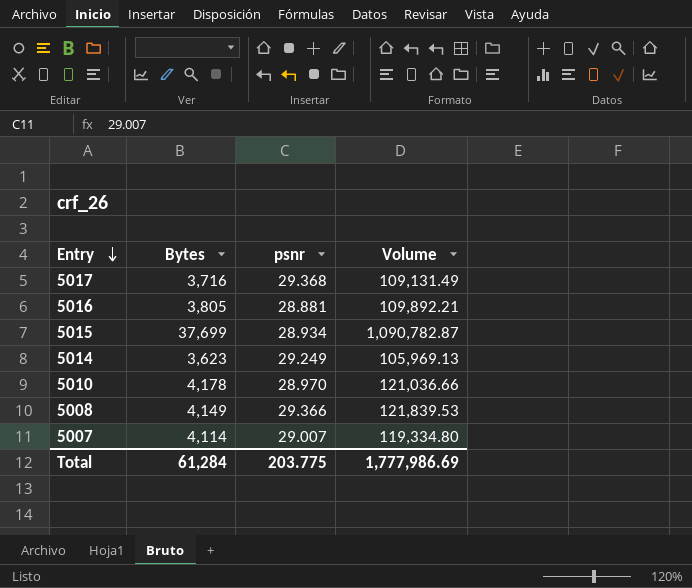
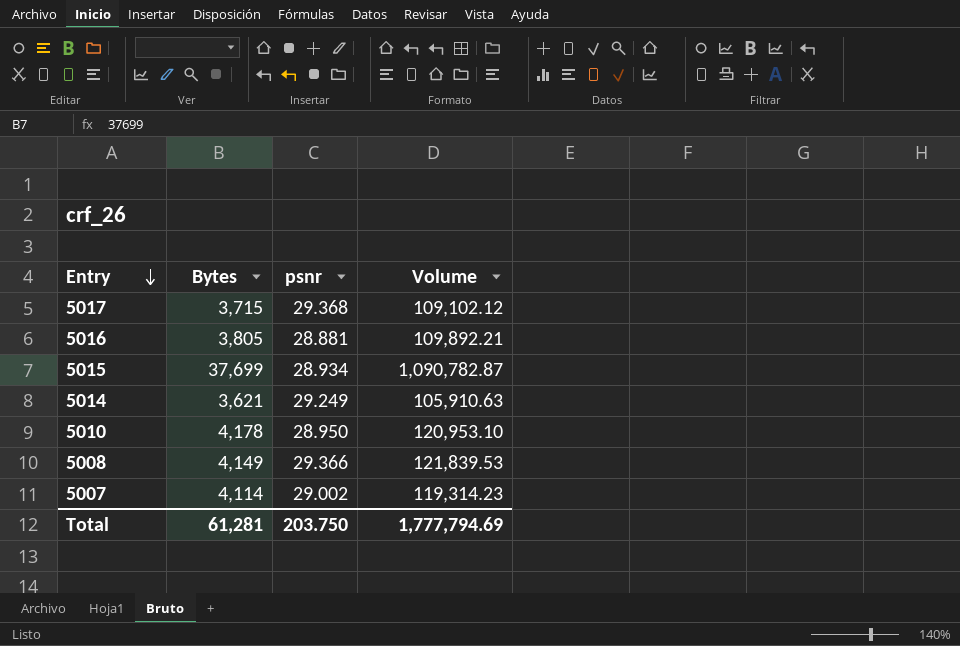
5017 | Bytes: 3,716 -> 3,715
5017 | Volume: 109,131.49 -> 109,102.12
5014 | Bytes: 3,623 -> 3,621
5014 | Volume: 105,969.13 -> 105,910.63
5010 | psnr: 28.970 -> 28.950
5010 | Volume: 121,036.66 -> 120,953.10
5007 | psnr: 29.007 -> 29.002
5007 | Volume: 119,334.80 -> 119,314.23
Total | Bytes: 61,284 -> 61,281
Total | psnr: 203.775 -> 203.750
Total | Volume: 1,777,986.69 -> 1,777,794.69

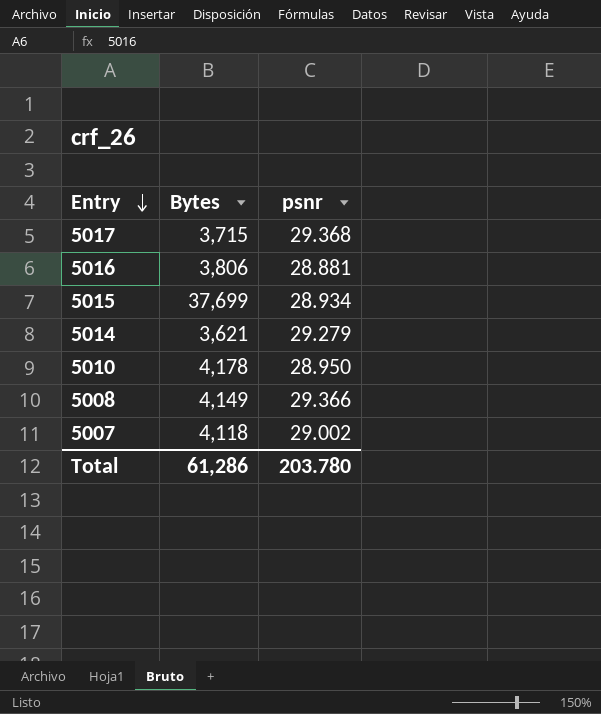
column Volume | formula: [Bytes] * [psnr] -> none
5016 | Bytes: 3,805 -> 3,806
5014 | psnr: 29.249 -> 29.279
5007 | Bytes: 4,114 -> 4,118
Total | Bytes: 61,281 -> 61,286
Total | psnr: 203.750 -> 203.780

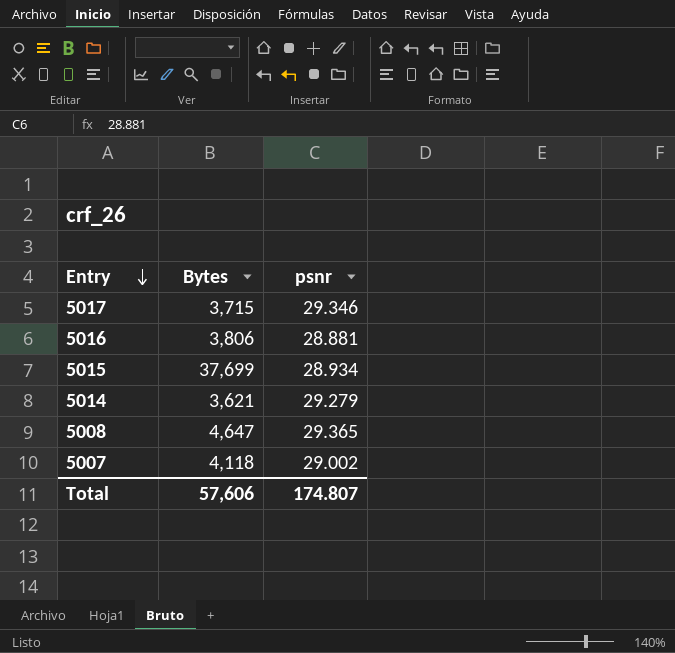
row 5010: 4,178 | 28.950 -> none
5017 | psnr: 29.368 -> 29.346
5008 | Bytes: 4,149 -> 4,647
5008 | psnr: 29.366 -> 29.365
Total | Bytes: 61,286 -> 57,606
Total | psnr: 203.780 -> 174.807

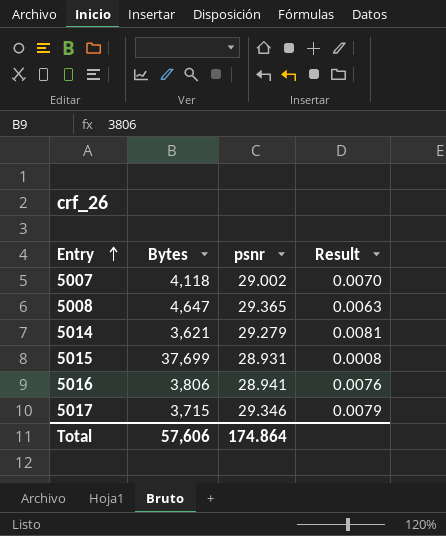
row order: Entry descending -> Entry ascending
column Result | formula: none -> [psnr] / [Bytes]
5015 | psnr: 28.934 -> 28.931
5016 | psnr: 28.881 -> 28.941
Total | psnr: 174.807 -> 174.864

